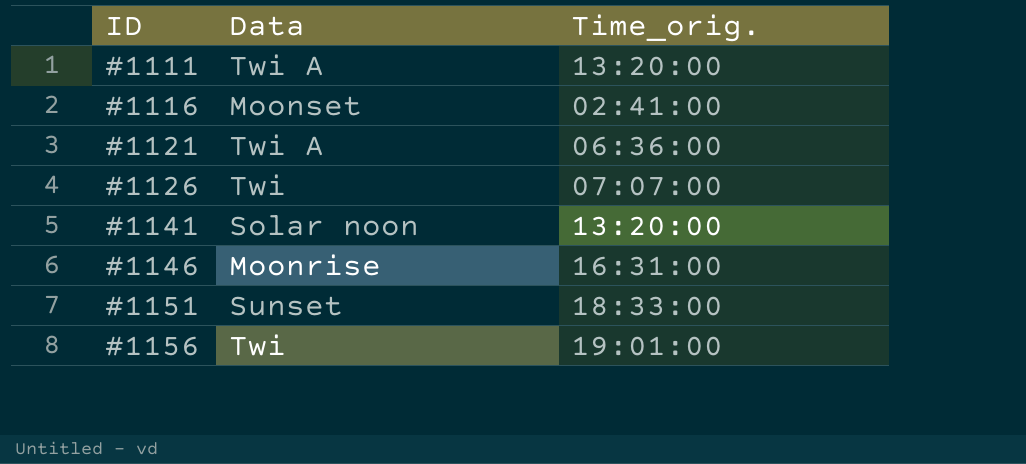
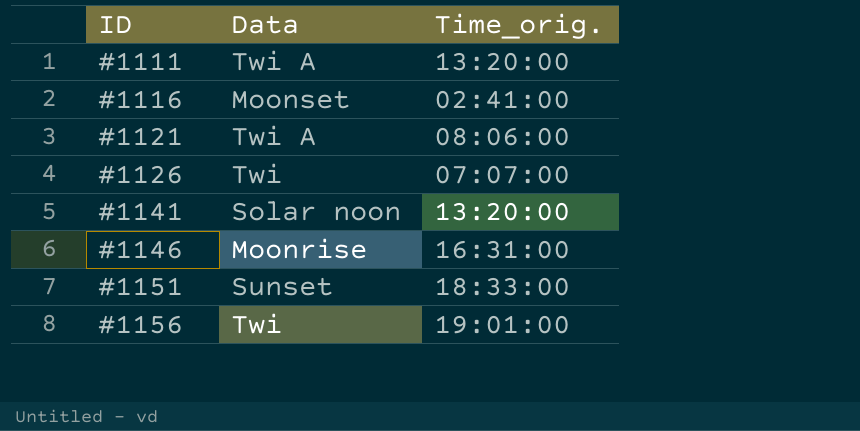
#1121 | Time_orig.: 06:36:00 -> 08:06:00

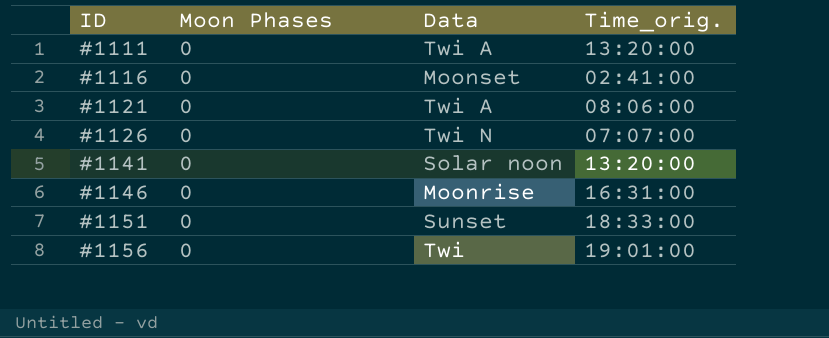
column Moon Phases | position: none -> 2
#1126 | Data: Twi -> Twi N

